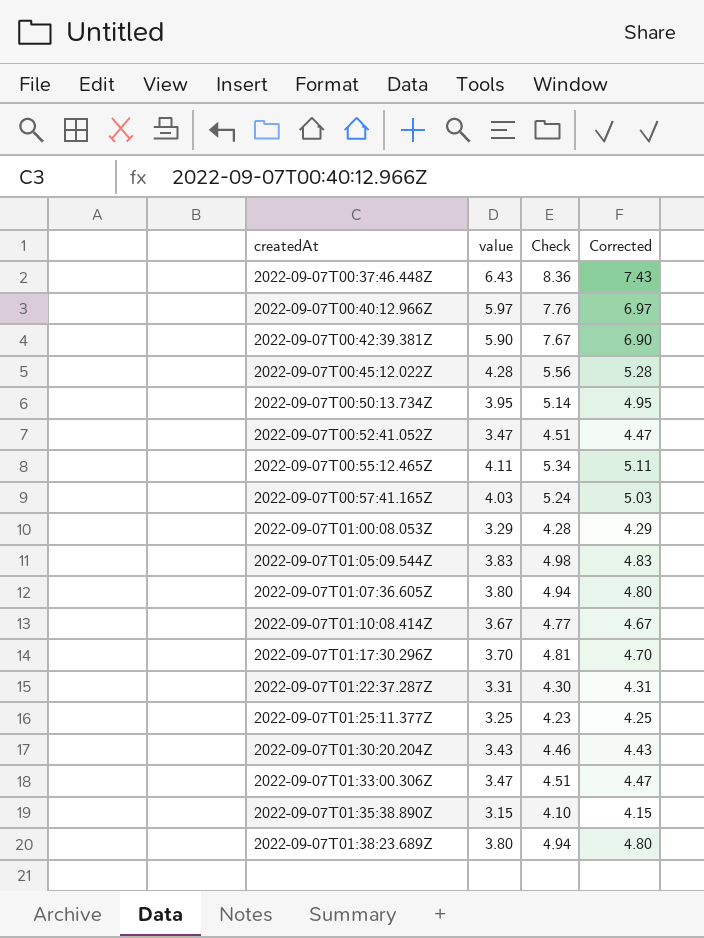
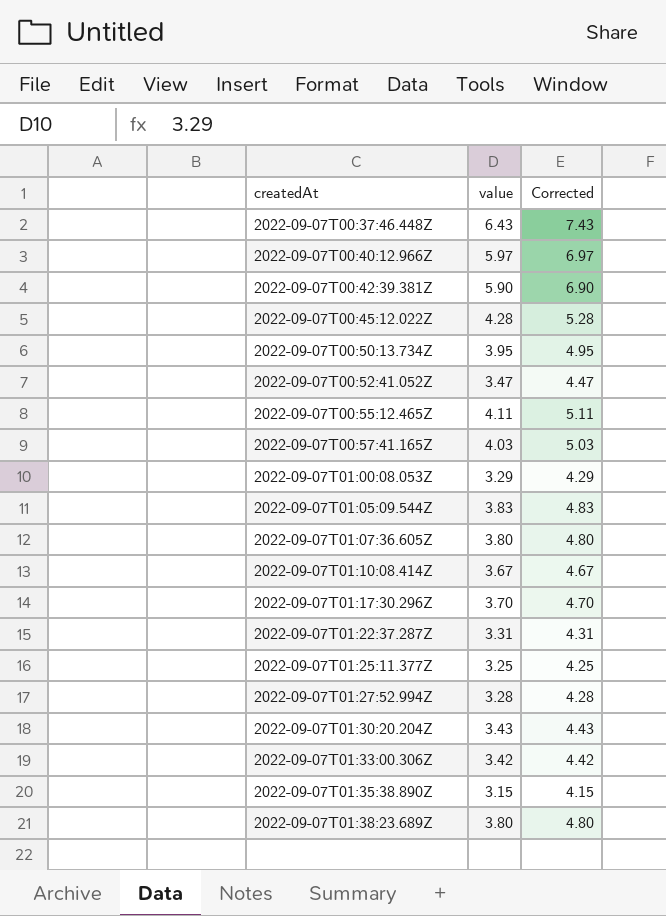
column Check | formula: [value] * 1.3 -> none
row 2022-09-07T01:27:52.994Z: none -> 3.28 | 4.28
2022-09-07T01:33:00.306Z | value: 3.47 -> 3.42
2022-09-07T01:33:00.306Z | Corrected: 4.47 -> 4.42

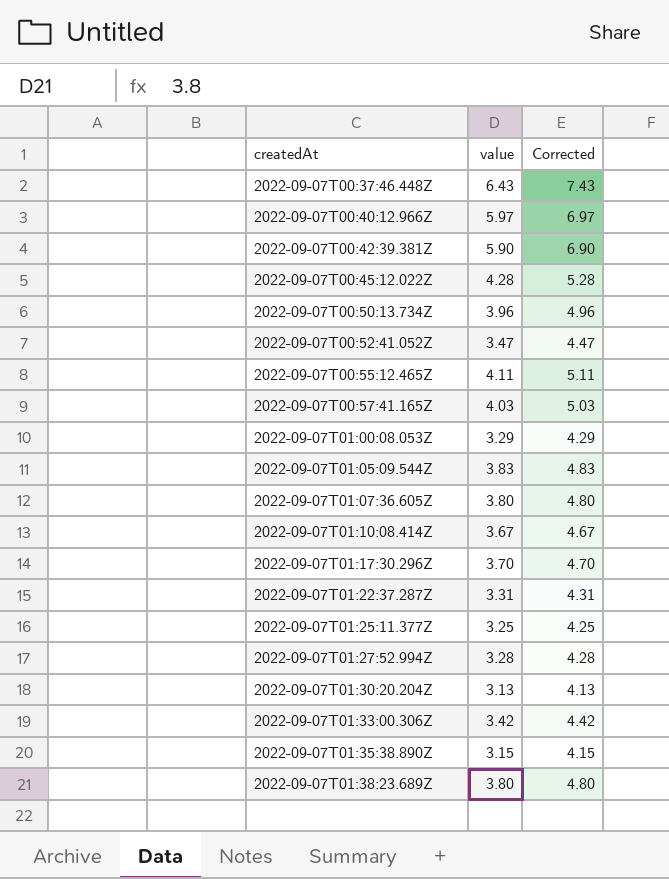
2022-09-07T00:50:13.734Z | value: 3.95 -> 3.96
2022-09-07T00:50:13.734Z | Corrected: 4.95 -> 4.96
2022-09-07T01:30:20.204Z | value: 3.43 -> 3.13
2022-09-07T01:30:20.204Z | Corrected: 4.43 -> 4.13

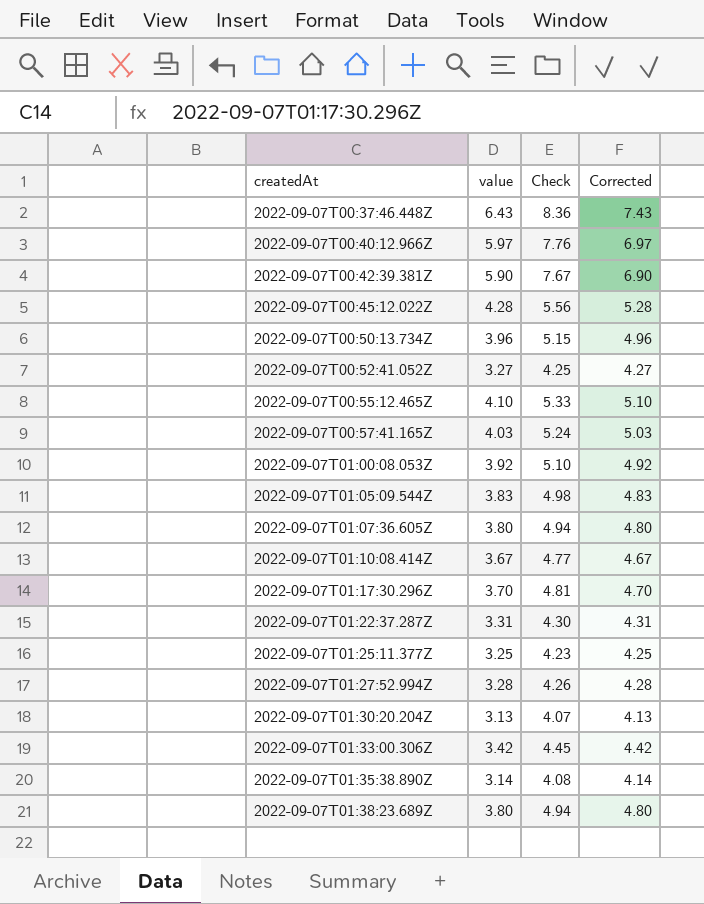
column Check | formula: none -> [value] * 1.3
2022-09-07T00:52:41.052Z | value: 3.47 -> 3.27
2022-09-07T00:52:41.052Z | Corrected: 4.47 -> 4.27
2022-09-07T00:55:12.465Z | value: 4.11 -> 4.10
2022-09-07T00:55:12.465Z | Corrected: 5.11 -> 5.10
2022-09-07T01:00:08.053Z | value: 3.29 -> 3.92
2022-09-07T01:00:08.053Z | Corrected: 4.29 -> 4.92
2022-09-07T01:35:38.890Z | value: 3.15 -> 3.14
2022-09-07T01:35:38.890Z | Corrected: 4.15 -> 4.14

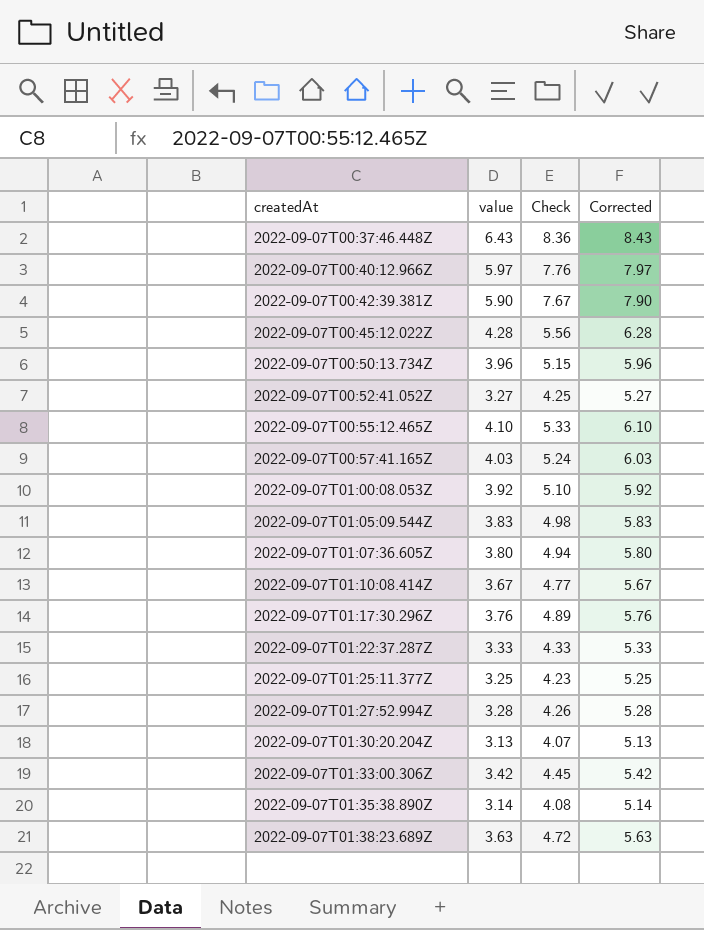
column Corrected | formula: [value] + 1 -> [value] + 2
2022-09-07T01:17:30.296Z | value: 3.70 -> 3.76
2022-09-07T01:17:30.296Z | Check: 4.81 -> 4.89
2022-09-07T01:22:37.287Z | value: 3.31 -> 3.33
2022-09-07T01:22:37.287Z | Check: 4.30 -> 4.33
2022-09-07T01:38:23.689Z | value: 3.80 -> 3.63
2022-09-07T01:38:23.689Z | Check: 4.94 -> 4.72

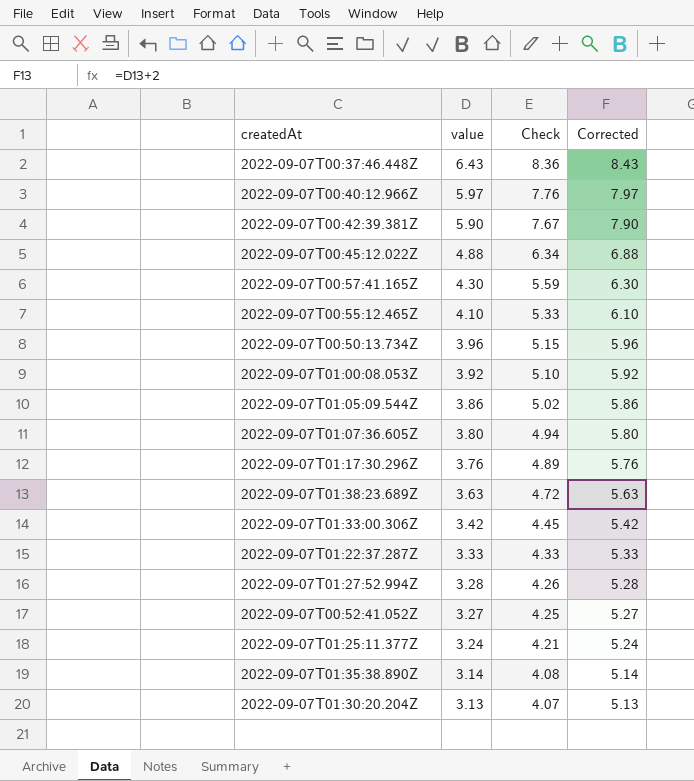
row order: createdAt ascending -> value descending
row 2022-09-07T01:10:08.414Z: 3.67 | 4.77 | 5.67 -> none
2022-09-07T00:45:12.022Z | value: 4.28 -> 4.88
2022-09-07T00:45:12.022Z | Check: 5.56 -> 6.34
2022-09-07T00:45:12.022Z | Corrected: 6.28 -> 6.88
2022-09-07T00:57:41.165Z | value: 4.03 -> 4.30
2022-09-07T00:57:41.165Z | Check: 5.24 -> 5.59
2022-09-07T00:57:41.165Z | Corrected: 6.03 -> 6.30
2022-09-07T01:05:09.544Z | value: 3.83 -> 3.86
2022-09-07T01:05:09.544Z | Check: 4.98 -> 5.02
2022-09-07T01:05:09.544Z | Corrected: 5.83 -> 5.86
2022-09-07T01:25:11.377Z | value: 3.25 -> 3.24
2022-09-07T01:25:11.377Z | Check: 4.23 -> 4.21
2022-09-07T01:25:11.377Z | Corrected: 5.25 -> 5.24

